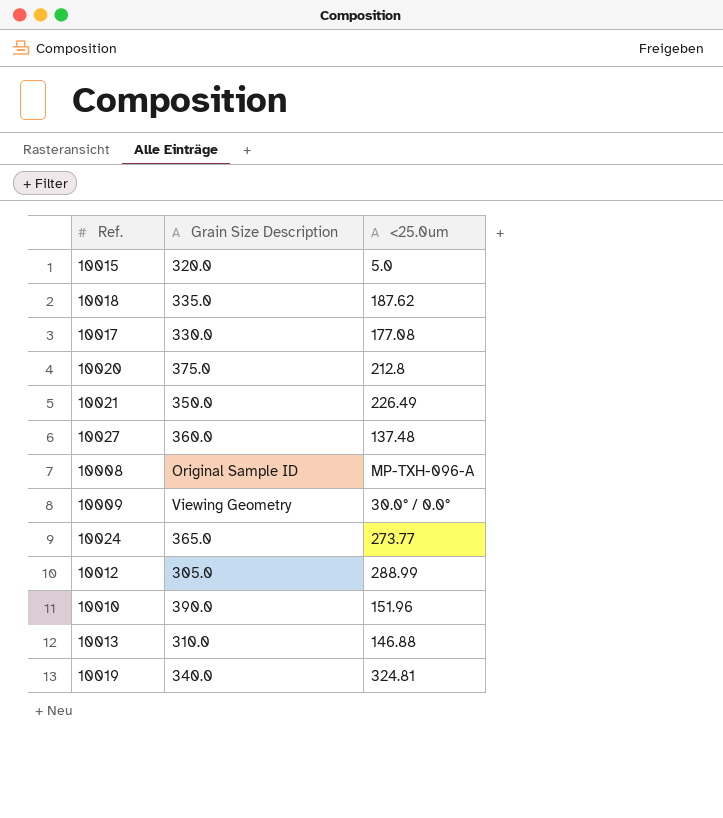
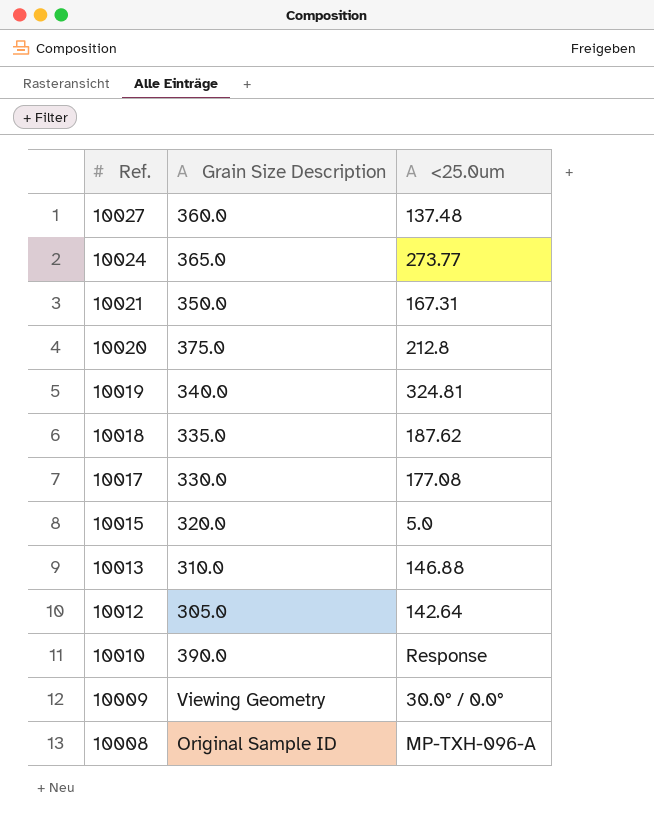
row order: none -> Ref. descending
10021 | <25.0um: 226.49 -> 167.31
10012 | <25.0um: 288.99 -> 142.64
10010 | <25.0um: 151.96 -> Response

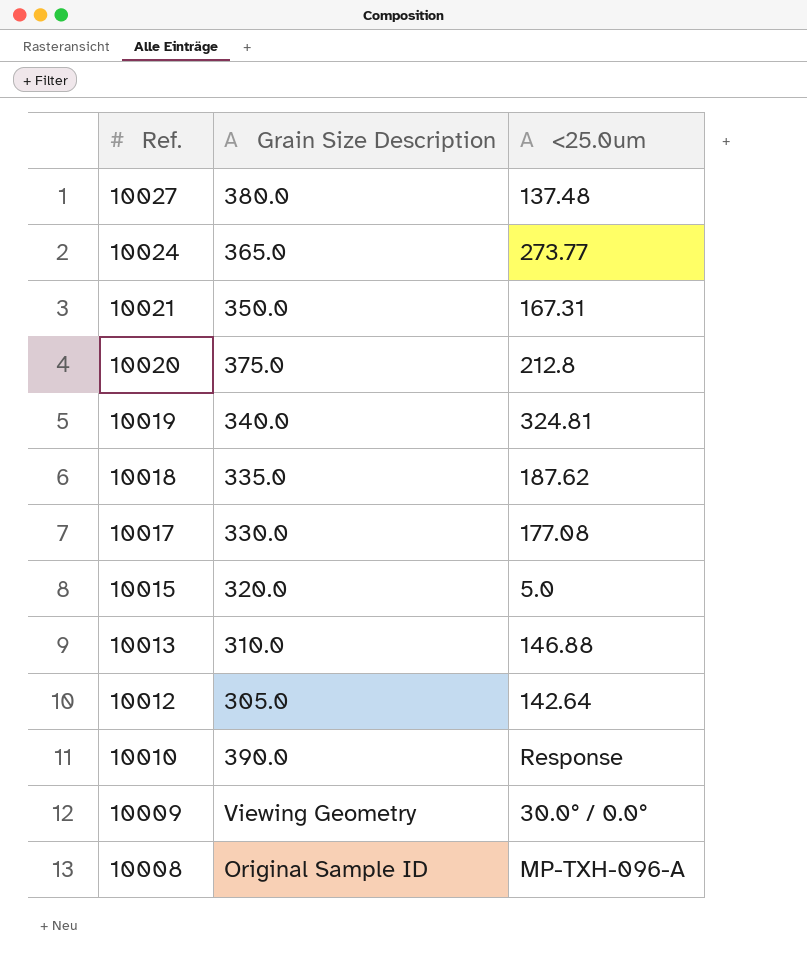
10027 | Grain Size Description: 360.0 -> 380.0

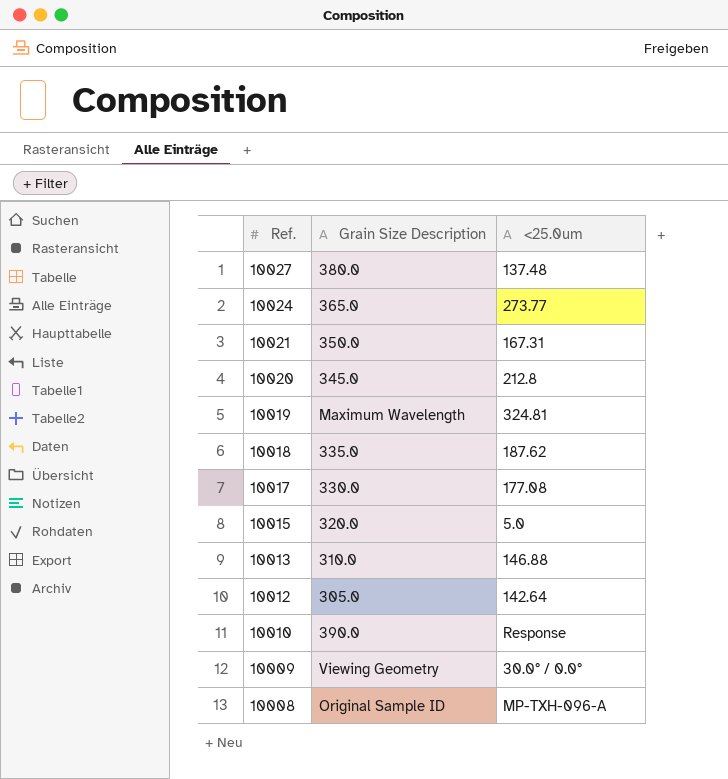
10020 | Grain Size Description: 375.0 -> 345.0
10019 | Grain Size Description: 340.0 -> Maximum Wavelength

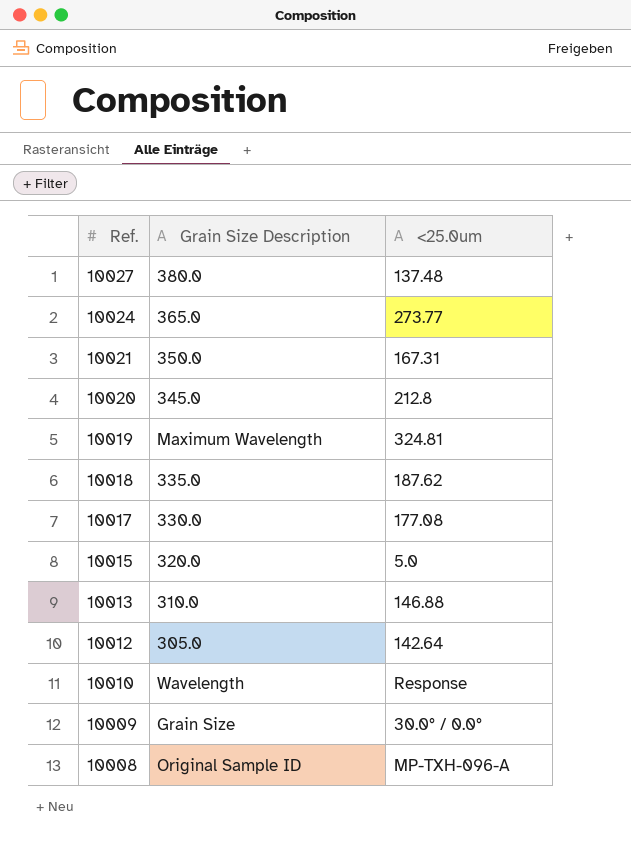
10010 | Grain Size Description: 390.0 -> Wavelength
10009 | Grain Size Description: Viewing Geometry -> Grain Size

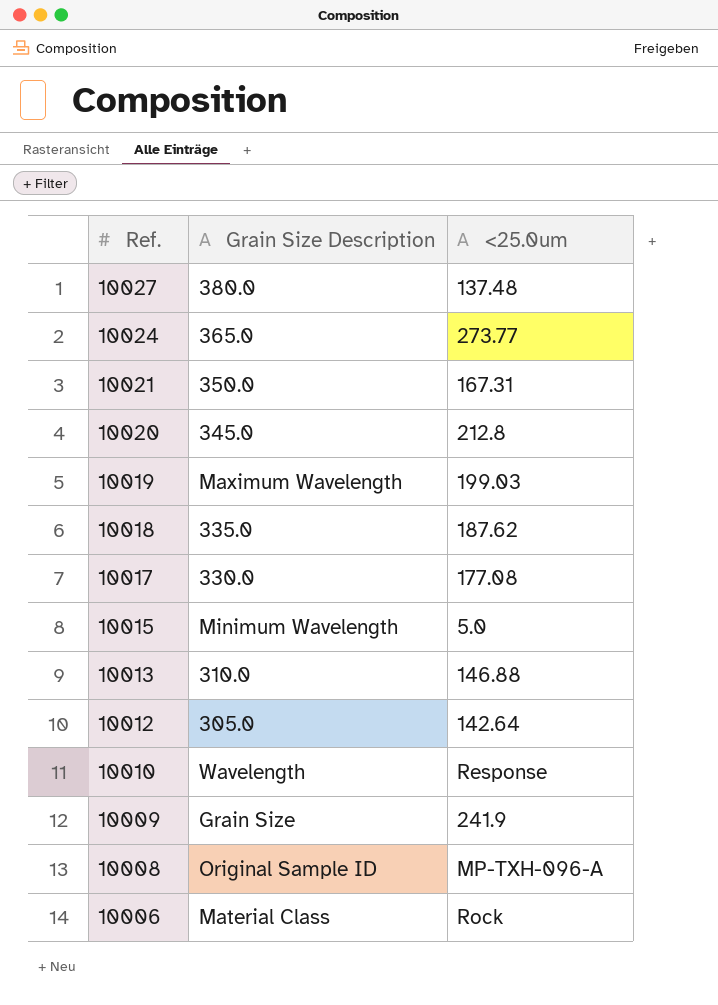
10019 | <25.0um: 324.81 -> 199.03
10015 | Grain Size Description: 320.0 -> Minimum Wavelength
10009 | <25.0um: 30.0° / 0.0° -> 241.9
row 10006: none -> Material Class | Rock

